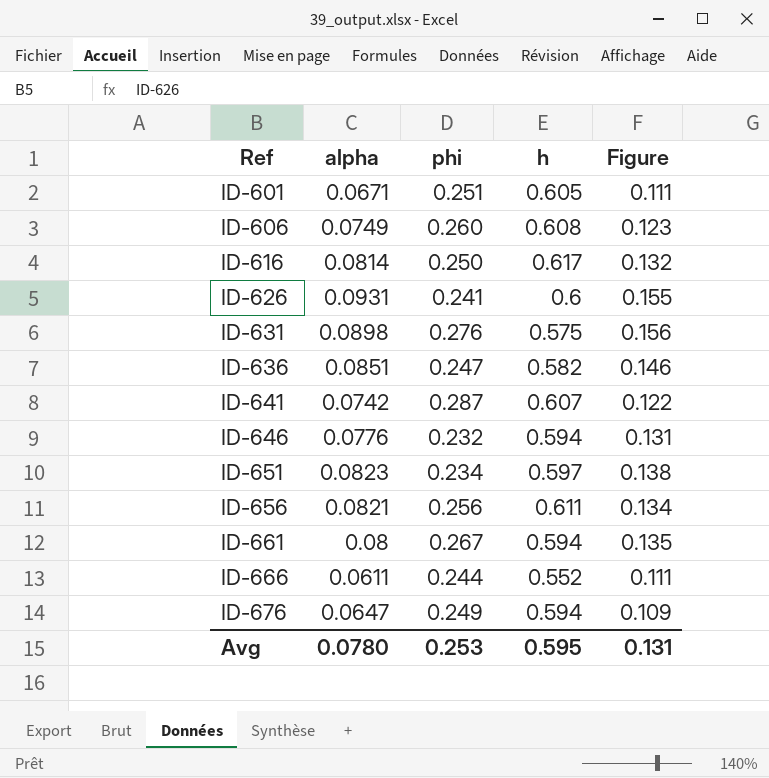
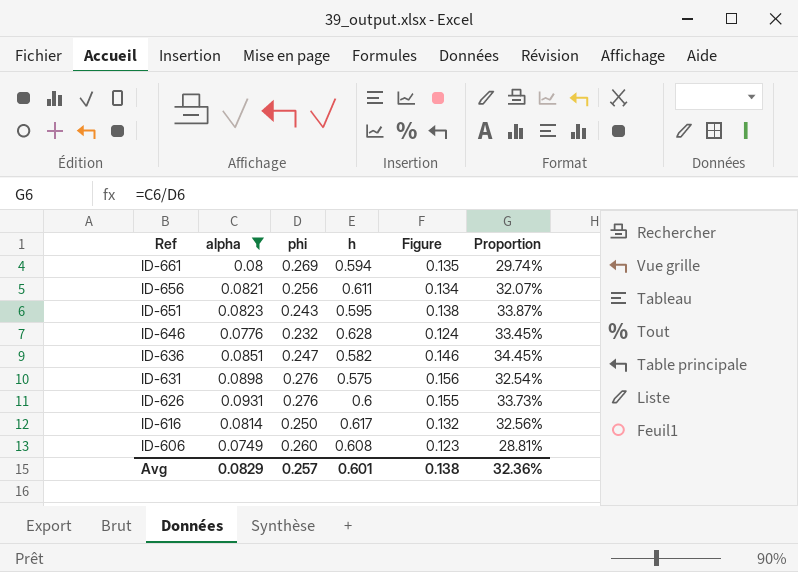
filter: none -> alpha >= 0.0749
row order: Ref ascending -> Ref descending
column Proportion | formula: none -> [alpha] / [phi]
ID-661 | phi: 0.267 -> 0.269
ID-651 | phi: 0.234 -> 0.243
ID-651 | h: 0.597 -> 0.595
ID-646 | h: 0.594 -> 0.628
ID-646 | Figure: 0.131 -> 0.124
ID-626 | phi: 0.241 -> 0.276
Avg | alpha: 0.0780 -> 0.0829
Avg | phi: 0.253 -> 0.257
Avg | h: 0.595 -> 0.601
Avg | Figure: 0.131 -> 0.138

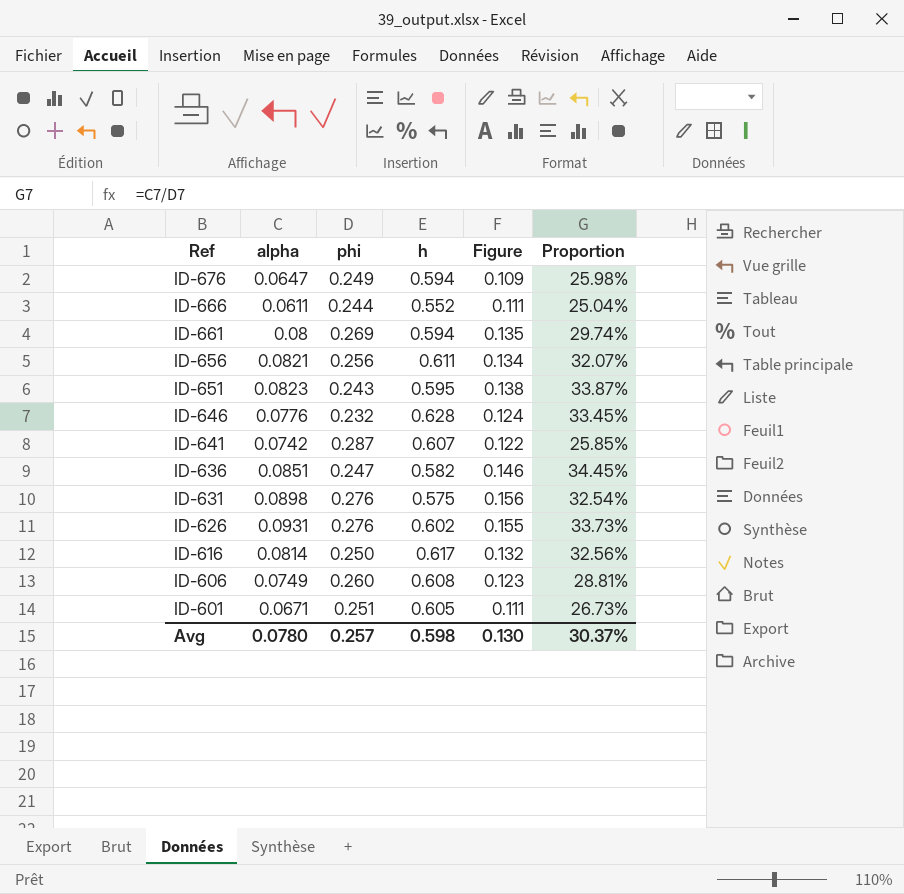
filter: alpha >= 0.0749 -> none
ID-626 | h: 0.6 -> 0.602
Avg | alpha: 0.0829 -> 0.0780
Avg | h: 0.601 -> 0.598
Avg | Figure: 0.138 -> 0.130
Avg | Proportion: 32.36% -> 30.37%

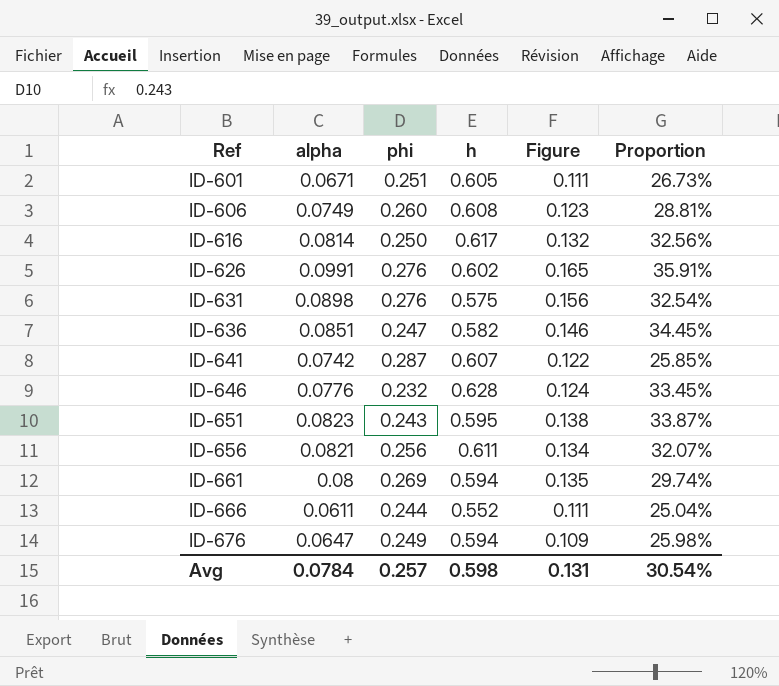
row order: Ref descending -> Ref ascending
ID-626 | alpha: 0.0931 -> 0.0991
ID-626 | Figure: 0.155 -> 0.165
ID-626 | Proportion: 33.73% -> 35.91%
Avg | alpha: 0.0780 -> 0.0784
Avg | Figure: 0.130 -> 0.131
Avg | Proportion: 30.37% -> 30.54%

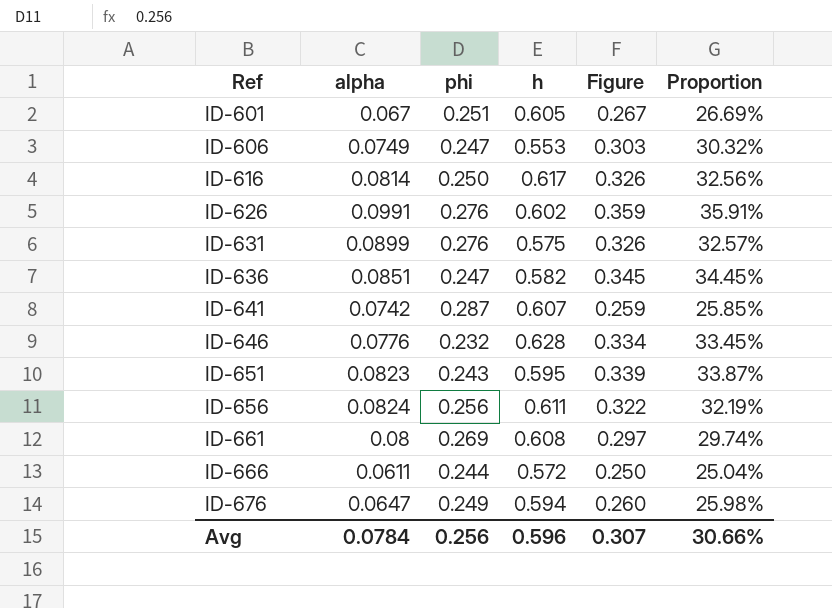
column Figure | formula: [alpha] / [h] -> [alpha] / [phi]
ID-601 | alpha: 0.0671 -> 0.067
ID-601 | Proportion: 26.73% -> 26.69%
ID-606 | phi: 0.260 -> 0.247
ID-606 | h: 0.608 -> 0.553
ID-606 | Proportion: 28.81% -> 30.32%
ID-631 | alpha: 0.0898 -> 0.0899
ID-631 | Proportion: 32.54% -> 32.57%
ID-656 | alpha: 0.0821 -> 0.0824
ID-656 | Proportion: 32.07% -> 32.19%
ID-661 | h: 0.594 -> 0.608
ID-666 | h: 0.552 -> 0.572
Avg | phi: 0.257 -> 0.256
Avg | h: 0.598 -> 0.596
Avg | Figure: 0.131 -> 0.307
Avg | Proportion: 30.54% -> 30.66%

